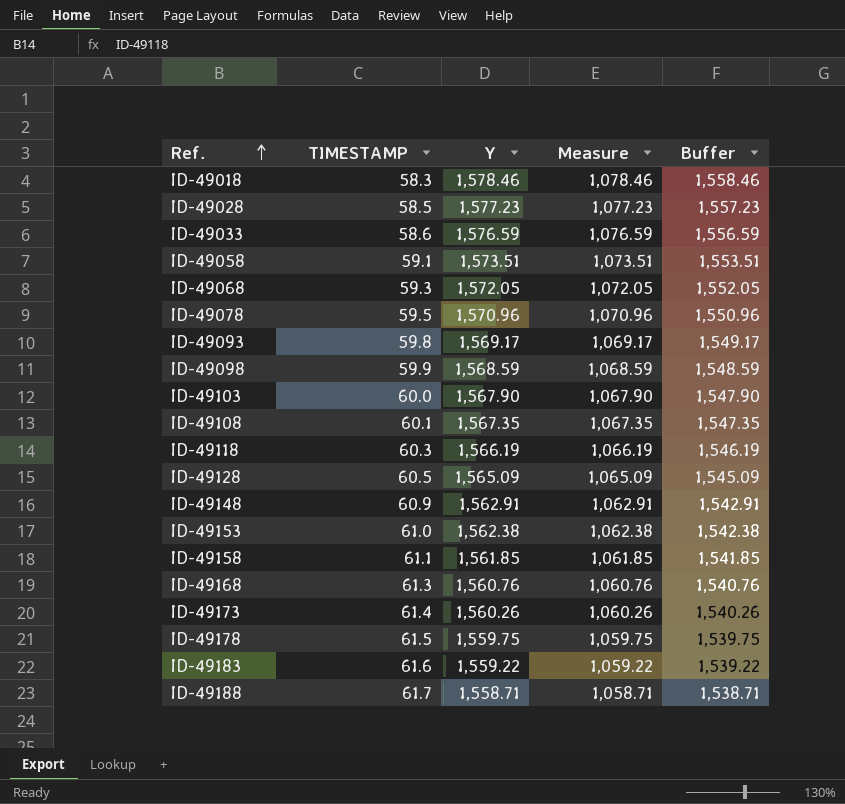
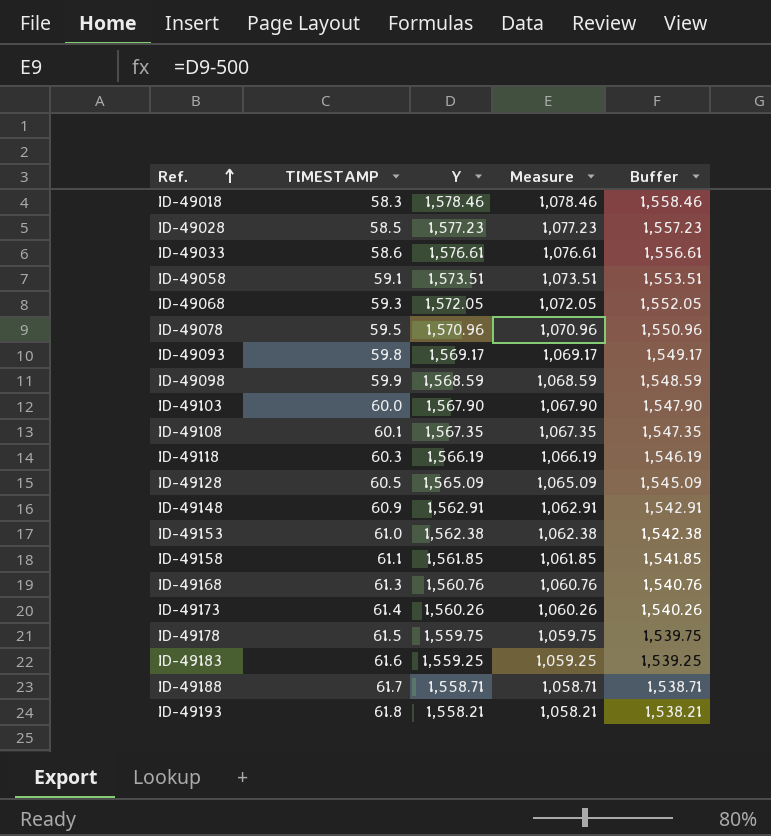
ID-49033 | Y: 1,576.59 -> 1,576.61
ID-49033 | Measure: 1,076.59 -> 1,076.61
ID-49033 | Buffer: 1,556.59 -> 1,556.61
ID-49183 | Y: 1,559.22 -> 1,559.25
ID-49183 | Measure: 1,059.22 -> 1,059.25
ID-49183 | Buffer: 1,539.22 -> 1,539.25
row ID-49193: none -> 61.8 | 1,558.21 | 1,058.21 | 1,538.21

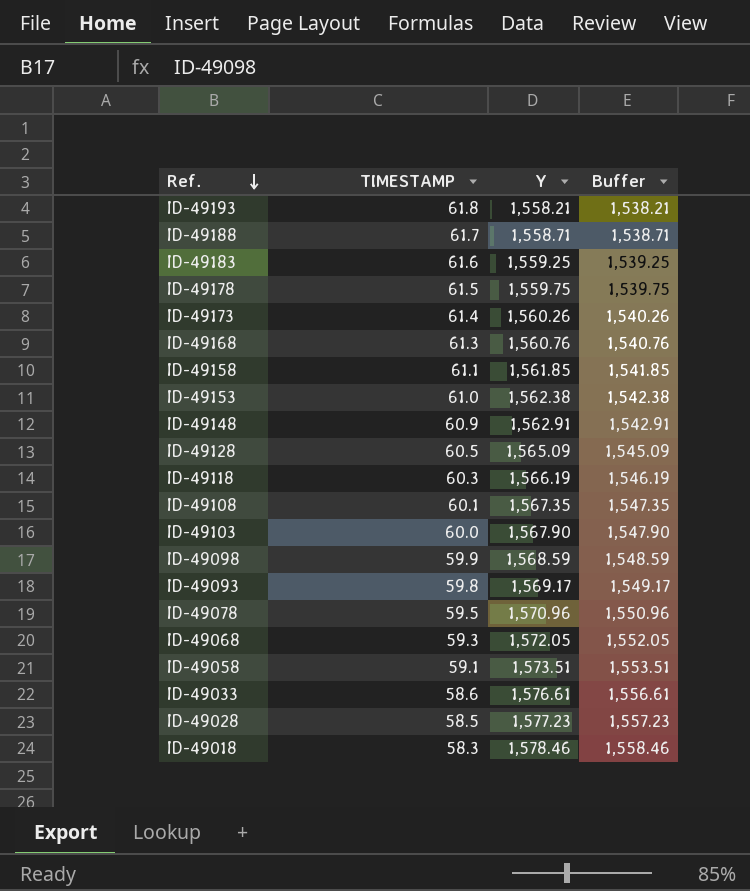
row order: Ref. ascending -> Ref. descending
column Measure | formula: [Y] - 500 -> none

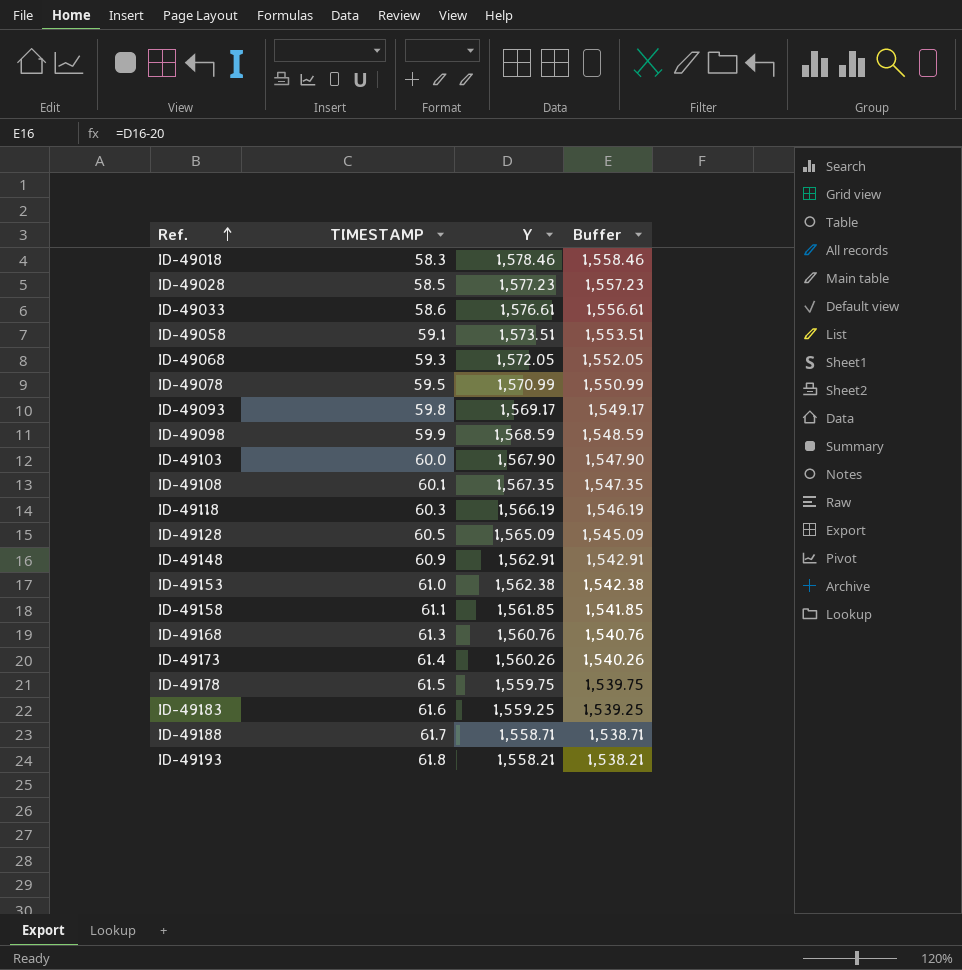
row order: Ref. descending -> Ref. ascending
ID-49078 | Y: 1,570.96 -> 1,570.99
ID-49078 | Buffer: 1,550.96 -> 1,550.99

